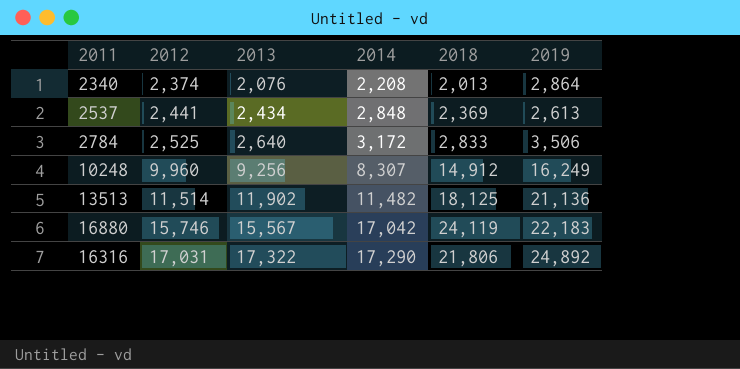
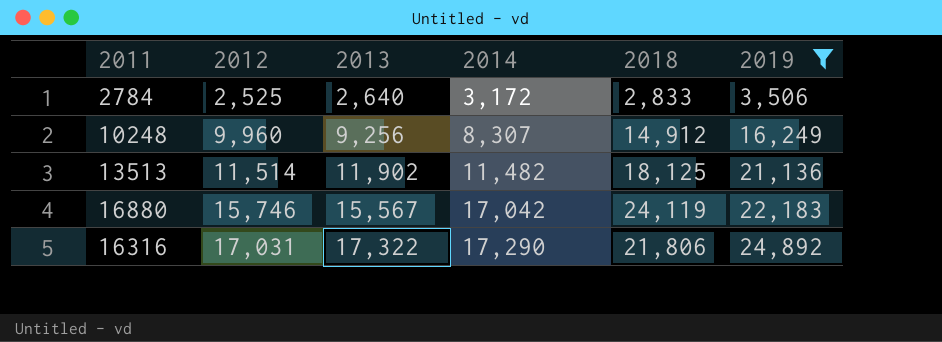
filter: none -> 2019 >= 3,506

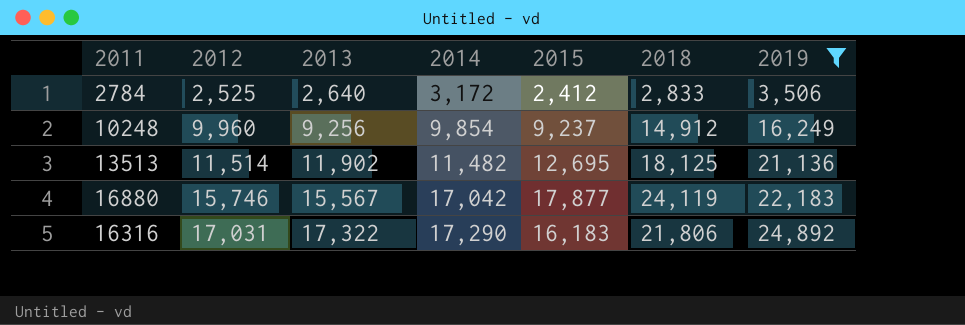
column 2015 | position: none -> 5
10248 | 2014: 8,307 -> 9,854

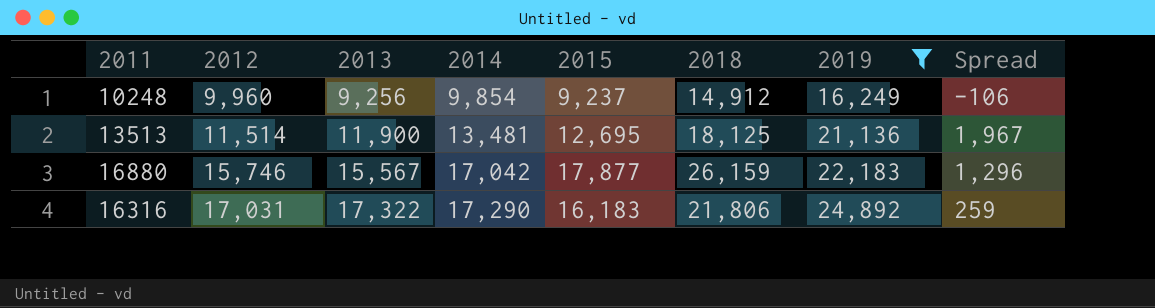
column Spread | formula: none -> [2014] - [2012]
row 2784: 2,525 | 2,640 | 3,172 | 2,412 | 2,833 | 3,506 -> none
13513 | 2013: 11,902 -> 11,900
13513 | 2014: 11,482 -> 13,481
16880 | 2018: 24,119 -> 26,159

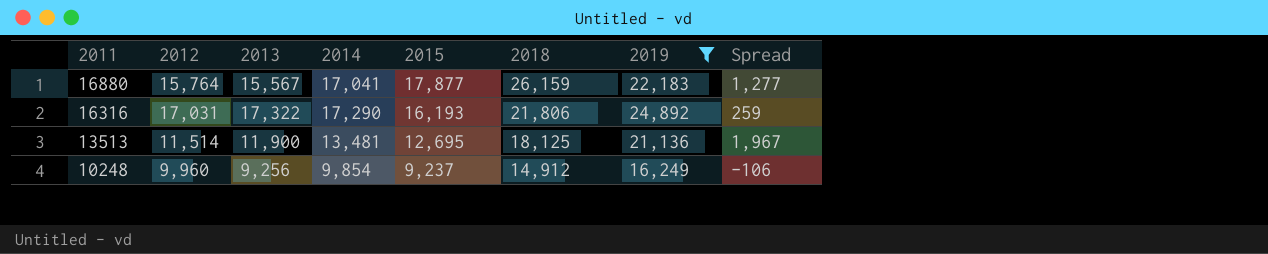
row order: 2012 ascending -> 2011 descending
16880 | 2012: 15,746 -> 15,764
16880 | 2014: 17,042 -> 17,041
16880 | Spread: 1,296 -> 1,277
16316 | 2015: 16,183 -> 16,193

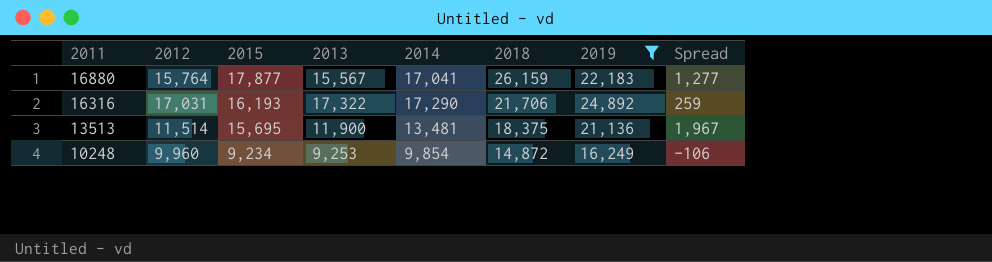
column 2015 | position: 5 -> 3
16316 | 2018: 21,806 -> 21,706
13513 | 2015: 12,695 -> 15,695
13513 | 2018: 18,125 -> 18,375
10248 | 2015: 9,237 -> 9,234
10248 | 2013: 9,256 -> 9,253
10248 | 2018: 14,912 -> 14,872

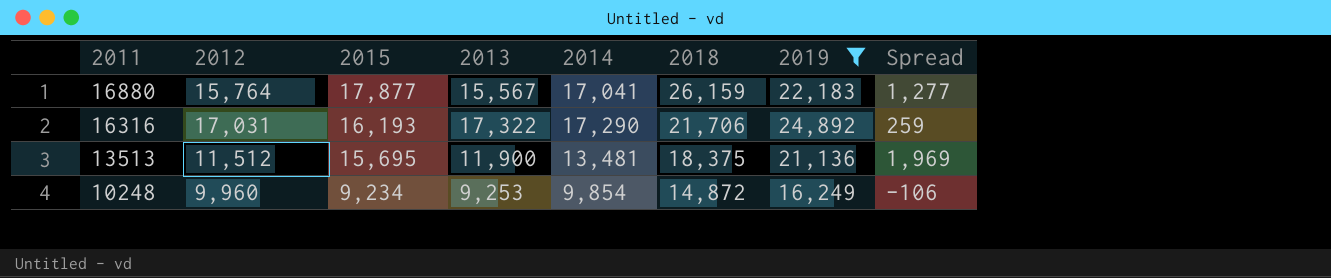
13513 | 2012: 11,514 -> 11,512
13513 | Spread: 1,967 -> 1,969

